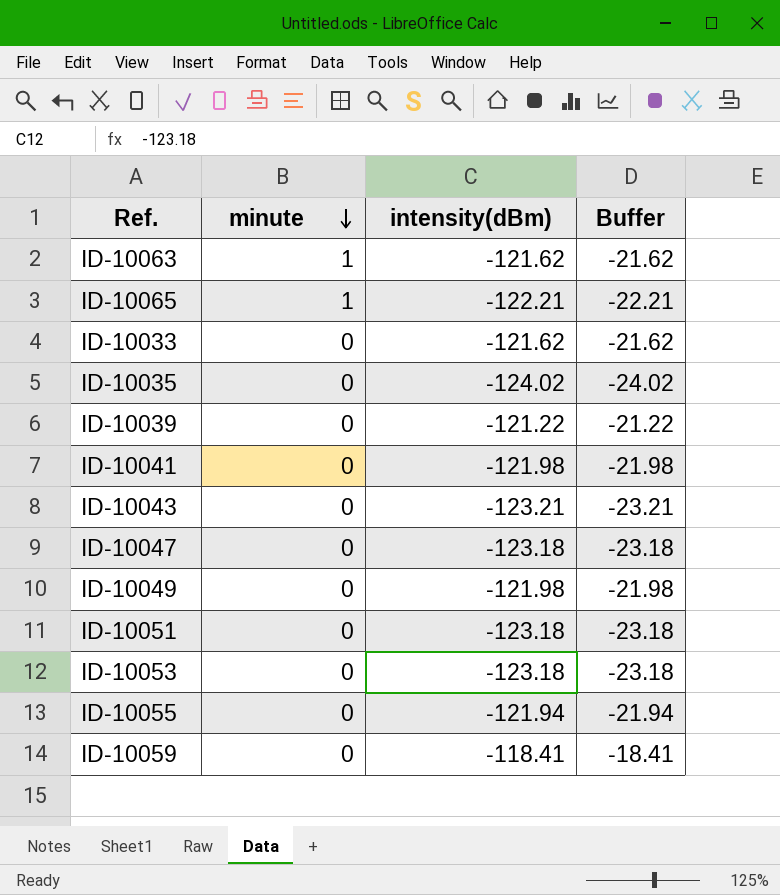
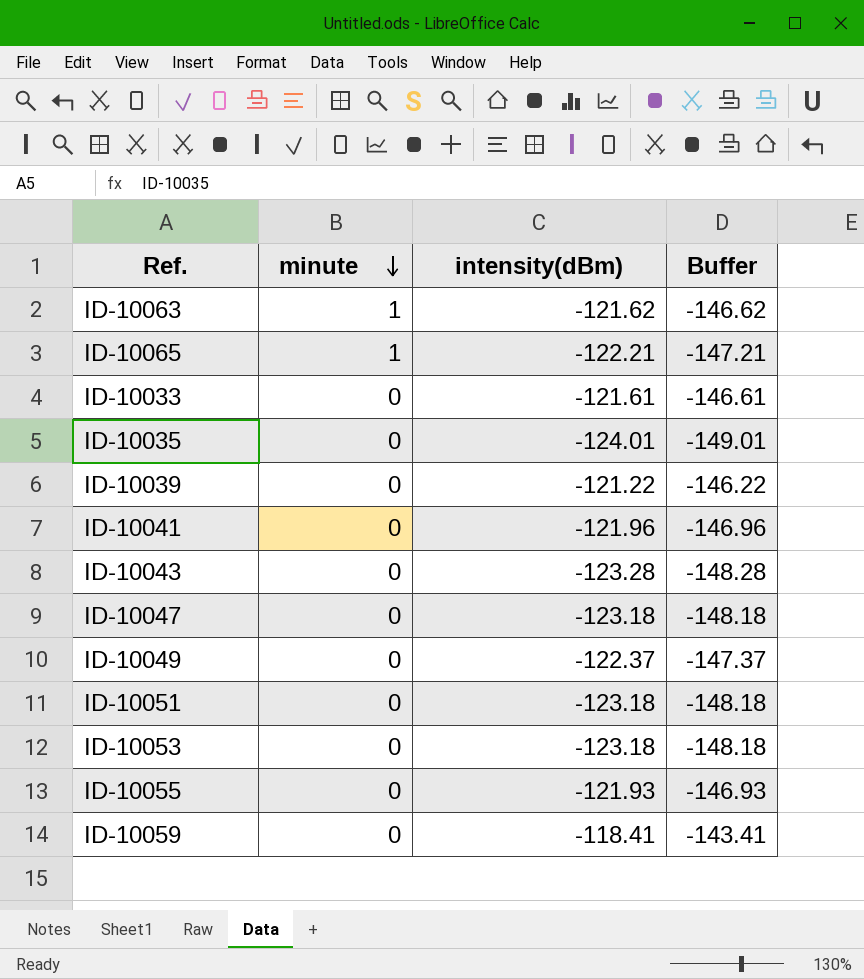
column Buffer | formula: [intensity(dBm)] + 100 -> [intensity(dBm)] - 25
ID-10033 | intensity(dBm): -121.62 -> -121.61
ID-10035 | intensity(dBm): -124.02 -> -124.01
ID-10041 | intensity(dBm): -121.98 -> -121.96
ID-10043 | intensity(dBm): -123.21 -> -123.28
ID-10049 | intensity(dBm): -121.98 -> -122.37
ID-10055 | intensity(dBm): -121.94 -> -121.93

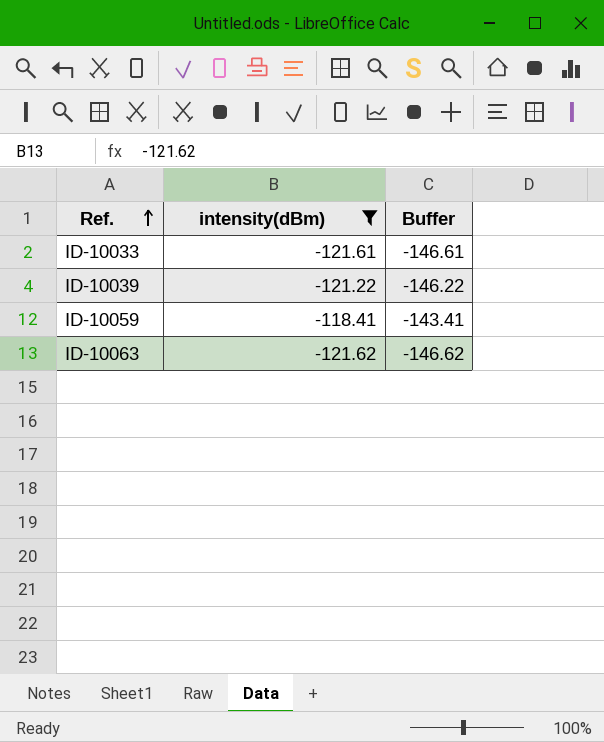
filter: none -> intensity(dBm) >= -121.62
row order: minute descending -> Ref. ascending
column minute | position: 2 -> none

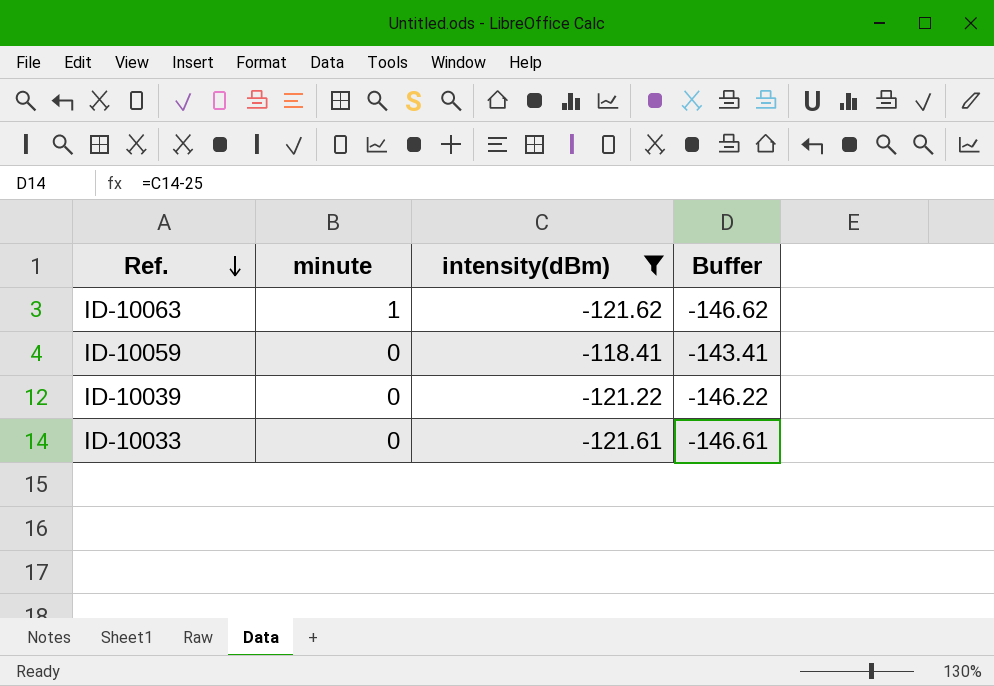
row order: Ref. ascending -> Ref. descending
column minute | position: none -> 2

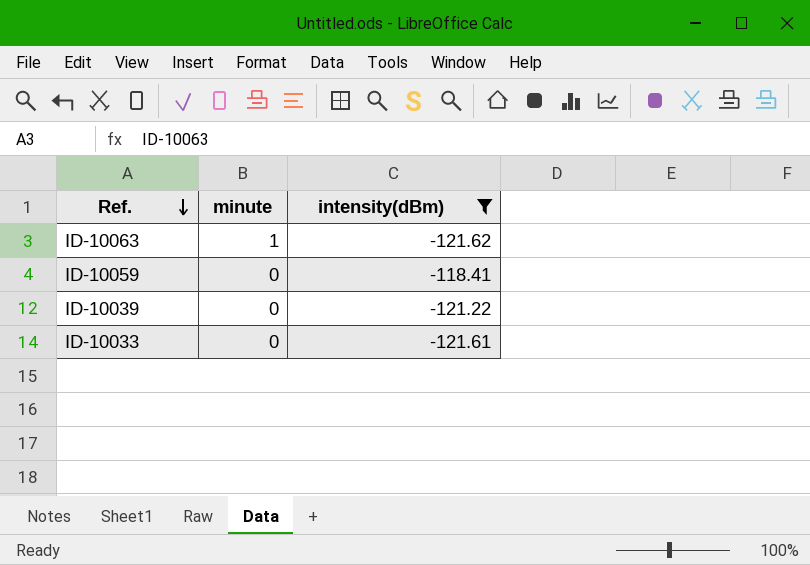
column Buffer | formula: [intensity(dBm)] - 25 -> none

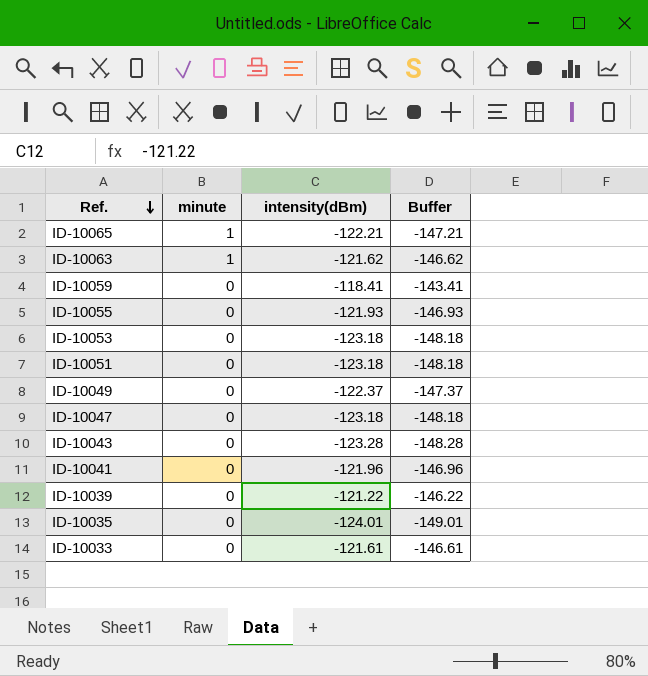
filter: intensity(dBm) >= -121.62 -> none
column Buffer | formula: none -> [intensity(dBm)] - 25

